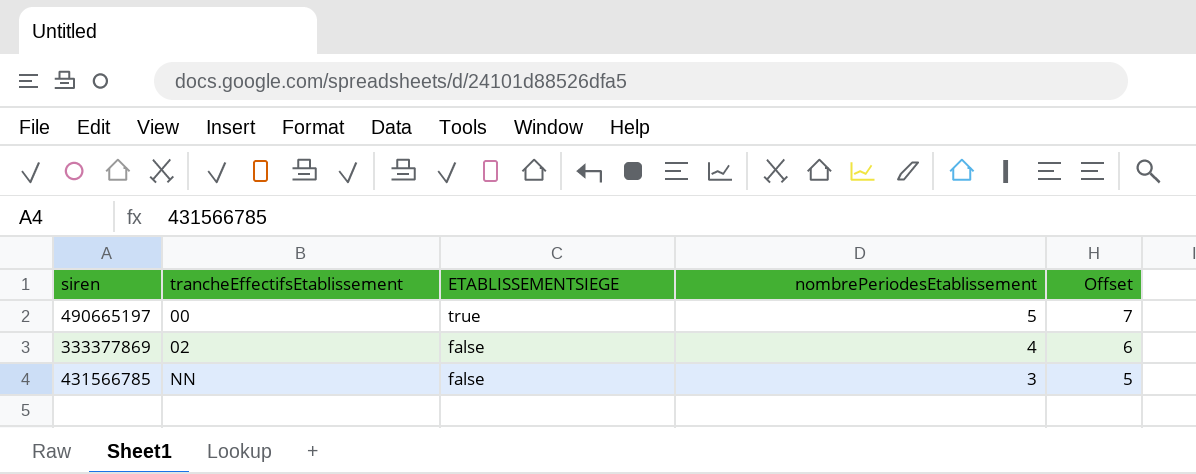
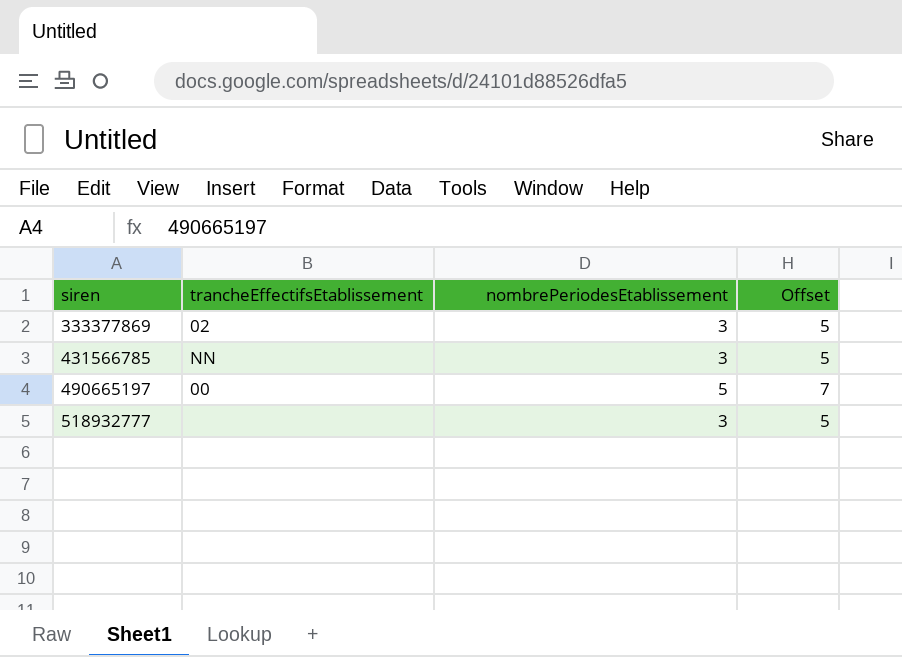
row order: trancheEffectifsEtablissement ascending -> siren ascending
column ETABLISSEMENTSIEGE | position: 3 -> none
333377869 | nombrePeriodesEtablissement: 4 -> 3
333377869 | Offset: 6 -> 5
row 518932777: none -> none | 3 | 5

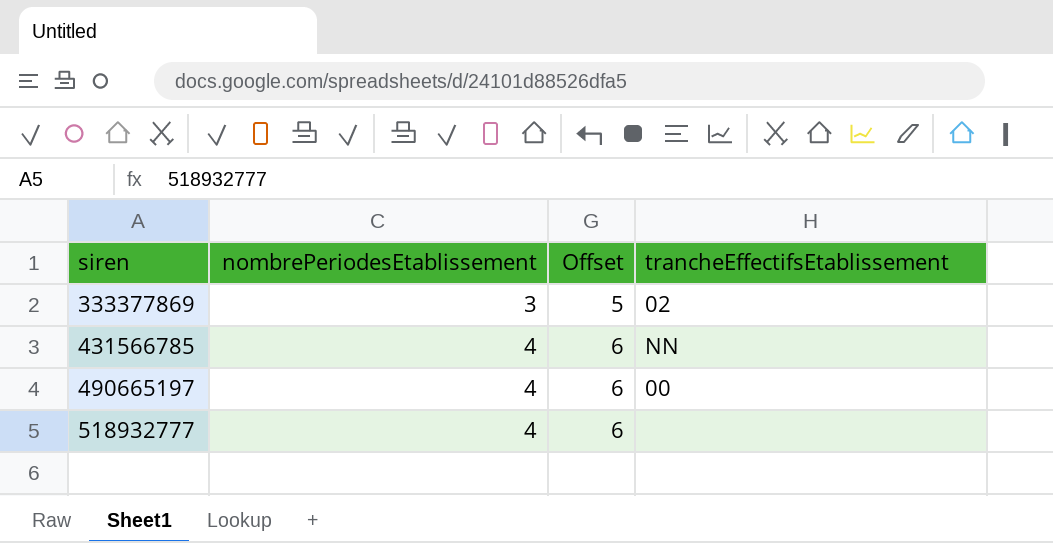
column trancheEffectifsEtablissement | position: 2 -> 4
431566785 | nombrePeriodesEtablissement: 3 -> 4
431566785 | Offset: 5 -> 6
490665197 | nombrePeriodesEtablissement: 5 -> 4
490665197 | Offset: 7 -> 6
518932777 | nombrePeriodesEtablissement: 3 -> 4
518932777 | Offset: 5 -> 6

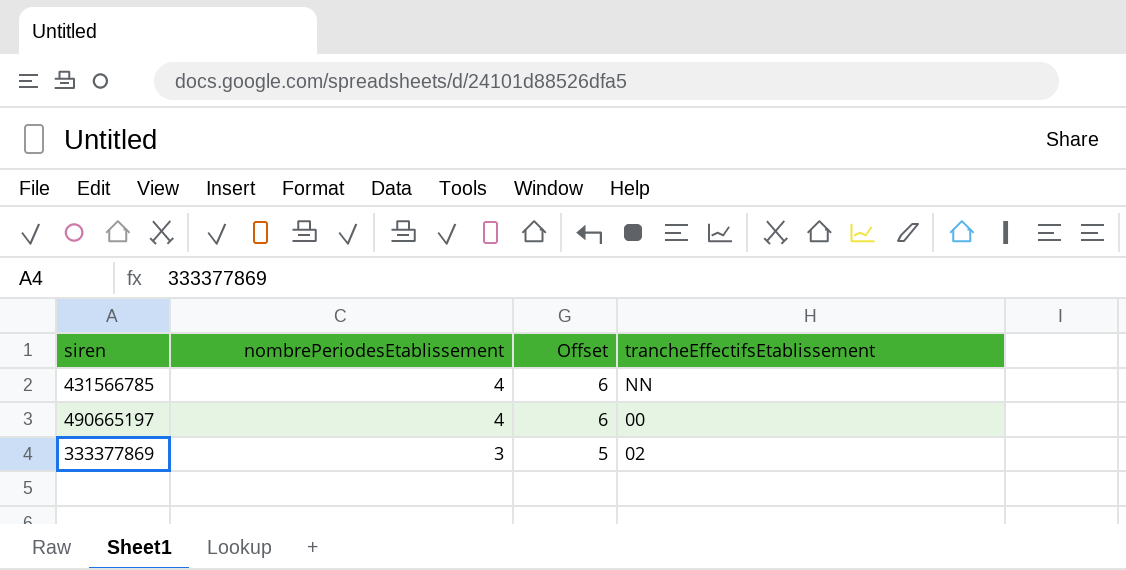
row order: siren ascending -> nombrePeriodesEtablissement descending
row 518932777: 4 | 6 | none -> none

